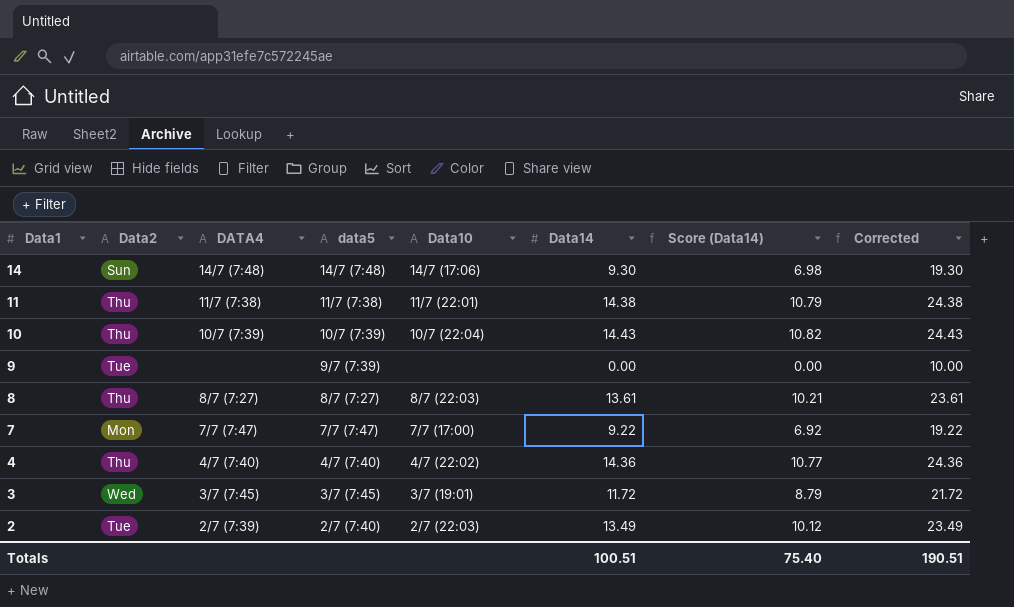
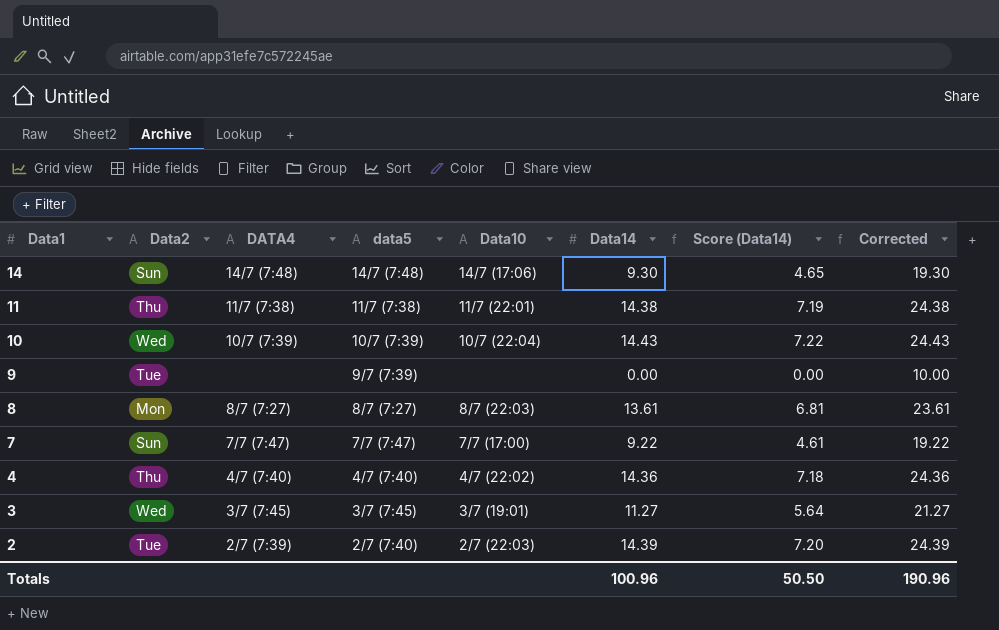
column Score (Data14) | formula: [Data14] * 0.75 -> [Data14] * 0.5
10 | Data2: Thu -> Wed
8 | Data2: Thu -> Mon
7 | Data2: Mon -> Sun
3 | Data14: 11.72 -> 11.27
3 | Corrected: 21.72 -> 21.27
2 | Data14: 13.49 -> 14.39
2 | Corrected: 23.49 -> 24.39
Totals | Data14: 100.51 -> 100.96
Totals | Score (Data14): 75.40 -> 50.50
Totals | Corrected: 190.51 -> 190.96

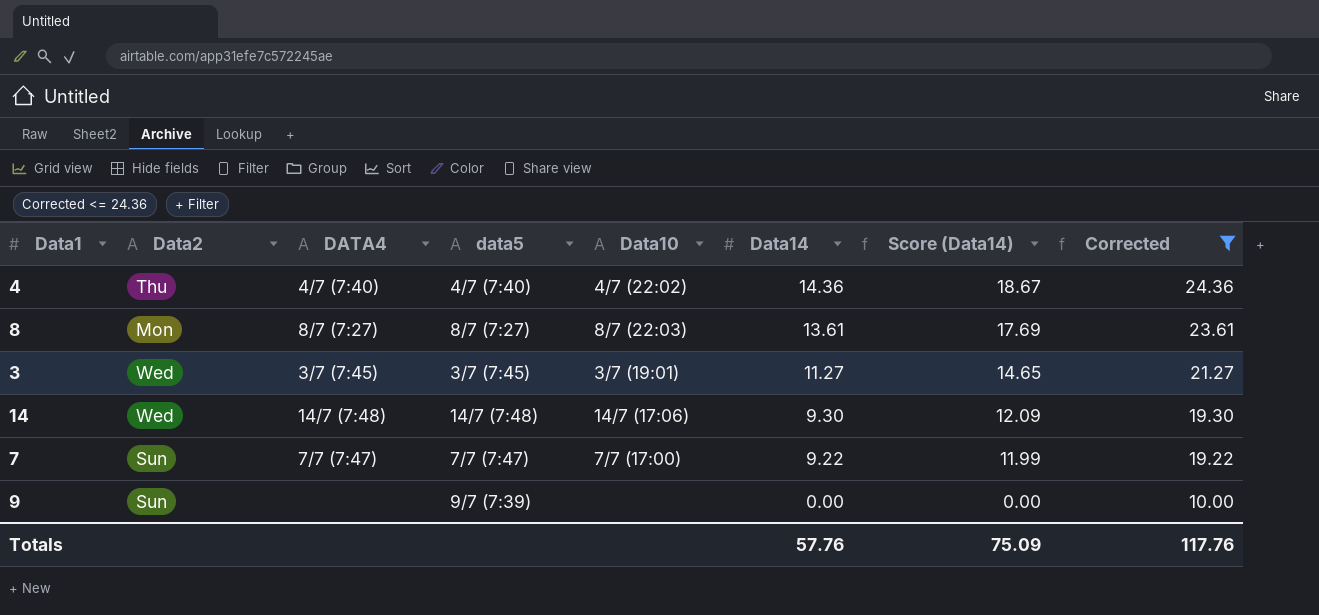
filter: none -> Corrected <= 24.36
row order: Data1 descending -> Data14 descending
column Score (Data14) | formula: [Data14] * 0.5 -> [Data14] * 1.3
14 | Data2: Sun -> Wed
9 | Data2: Tue -> Sun
Totals | Data14: 100.96 -> 57.76
Totals | Score (Data14): 50.50 -> 75.09
Totals | Corrected: 190.96 -> 117.76

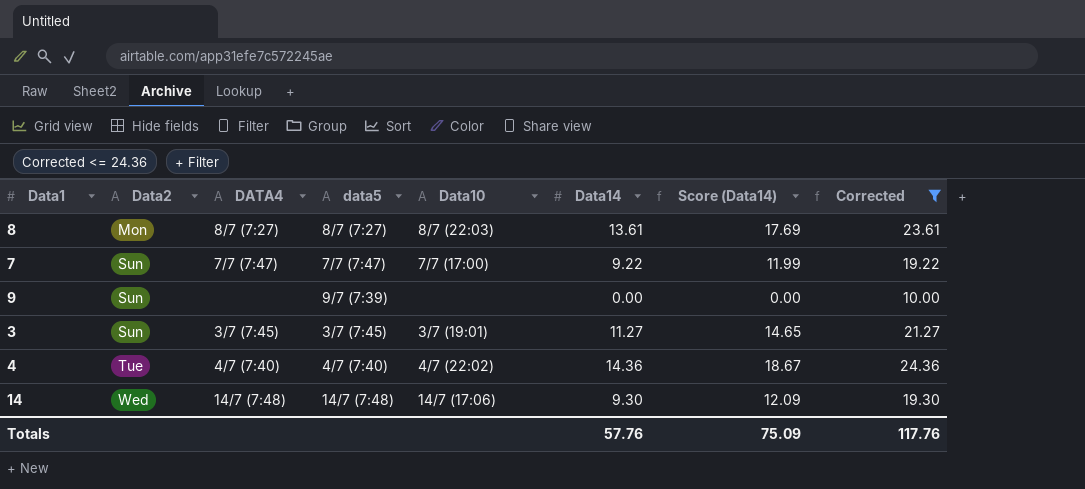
row order: Data14 descending -> Data2 ascending
3 | Data2: Wed -> Sun
4 | Data2: Thu -> Tue

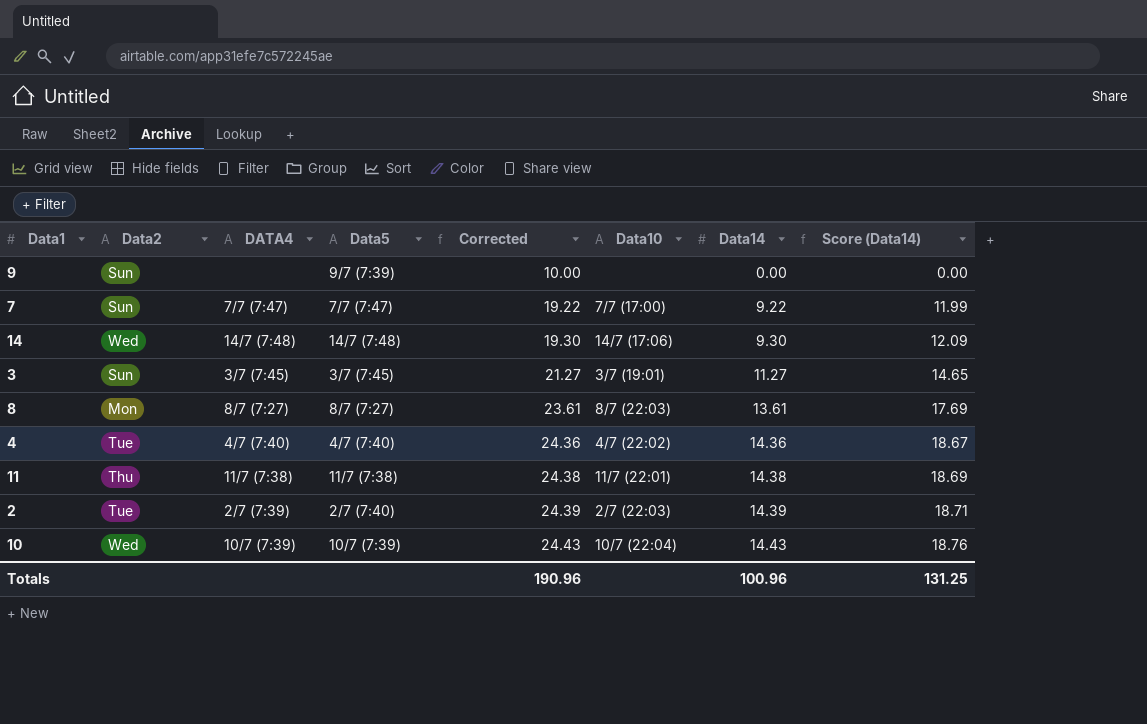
filter: Corrected <= 24.36 -> none
row order: Data2 ascending -> Corrected ascending
column name: data5 -> Data5
column Corrected | position: 8 -> 5
Totals | Corrected: 117.76 -> 190.96
Totals | Data14: 57.76 -> 100.96
Totals | Score (Data14): 75.09 -> 131.25

